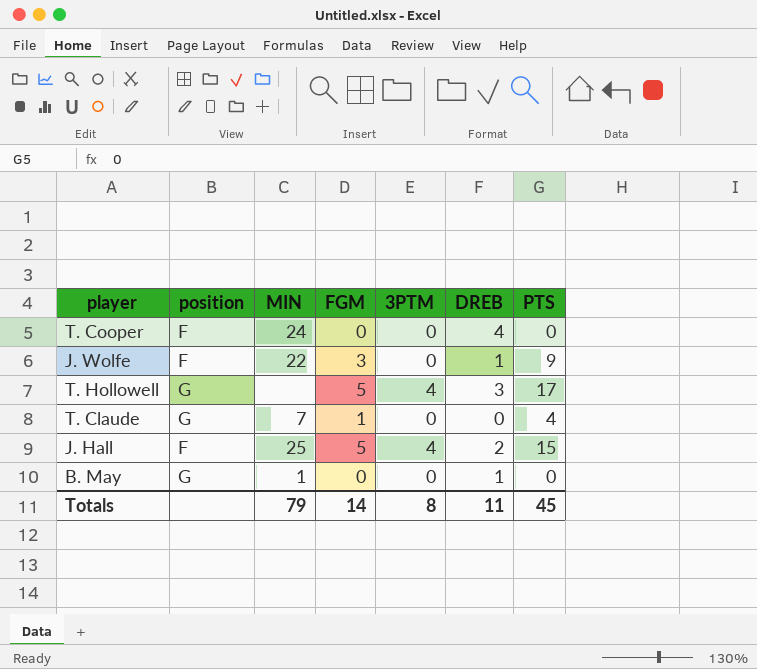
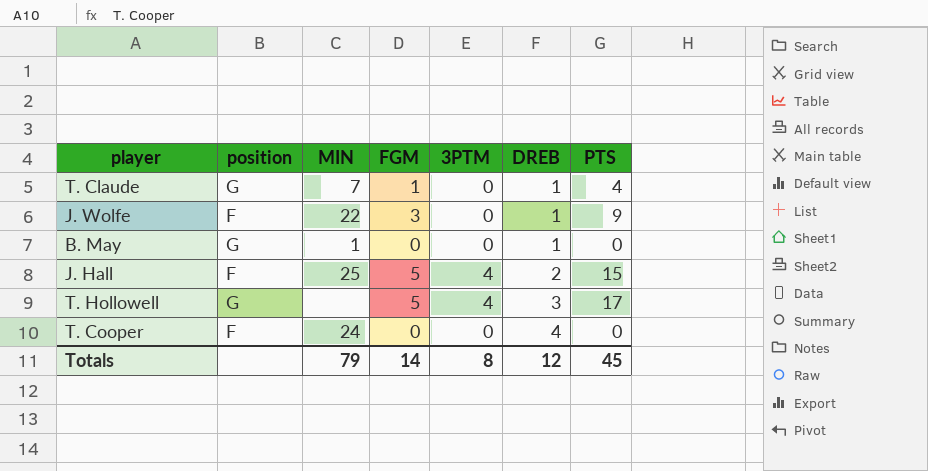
row order: none -> DREB ascending
T. Claude | DREB: 0 -> 1
Totals | DREB: 11 -> 12

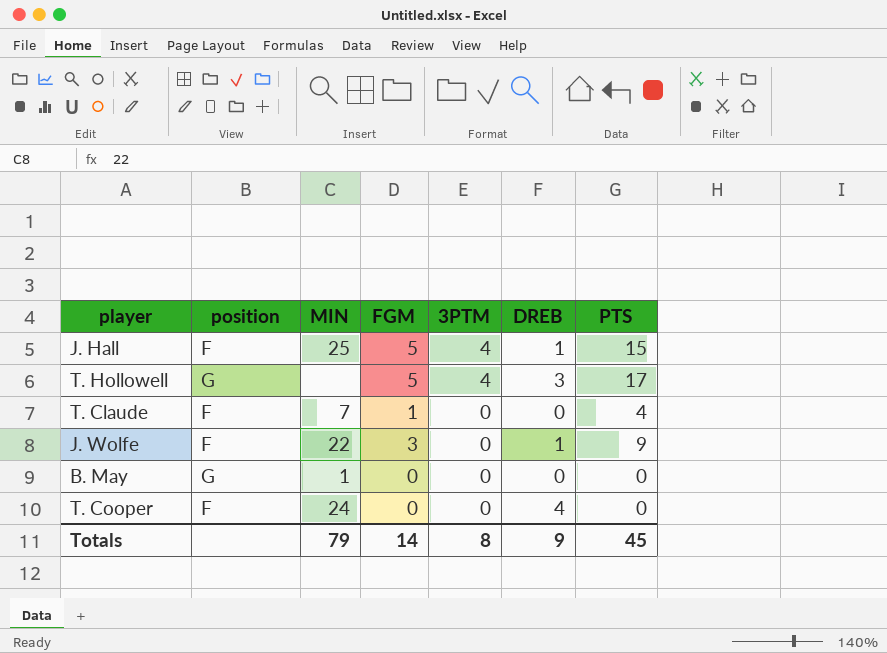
row order: DREB ascending -> 3PTM descending
J. Hall | DREB: 2 -> 1
T. Claude | position: G -> F
T. Claude | DREB: 1 -> 0
B. May | DREB: 1 -> 0
Totals | DREB: 12 -> 9

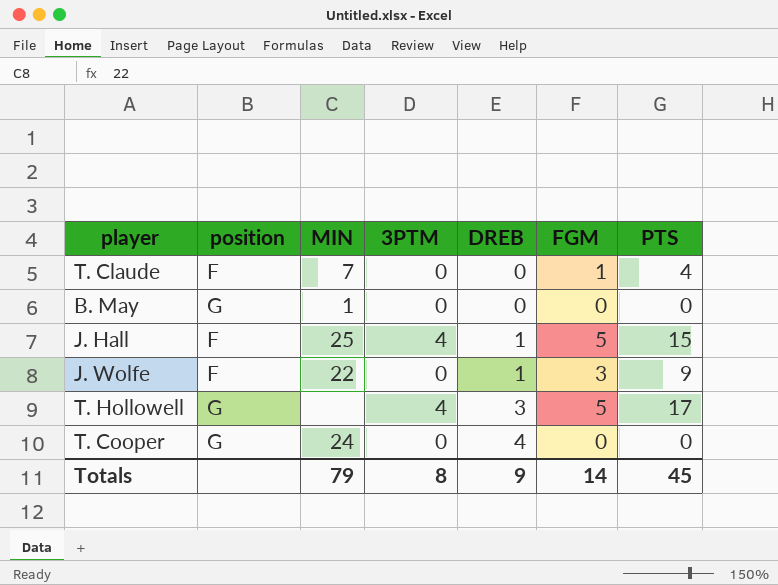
row order: 3PTM descending -> DREB ascending
column FGM | position: 4 -> 6
T. Cooper | position: F -> G

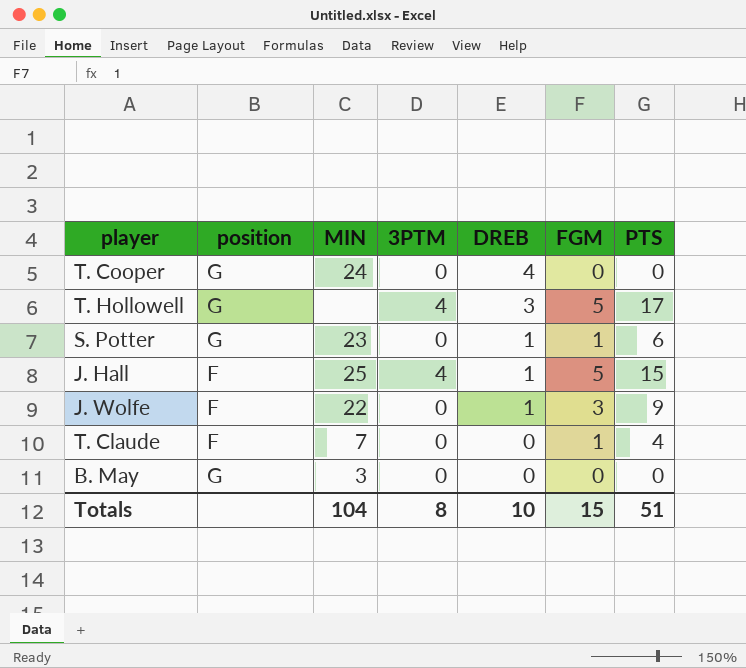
row order: DREB ascending -> DREB descending
row S. Potter: none -> G | 23 | 0 | 1 | 1 | 6
B. May | MIN: 1 -> 3
Totals | MIN: 79 -> 104
Totals | DREB: 9 -> 10
Totals | FGM: 14 -> 15
Totals | PTS: 45 -> 51

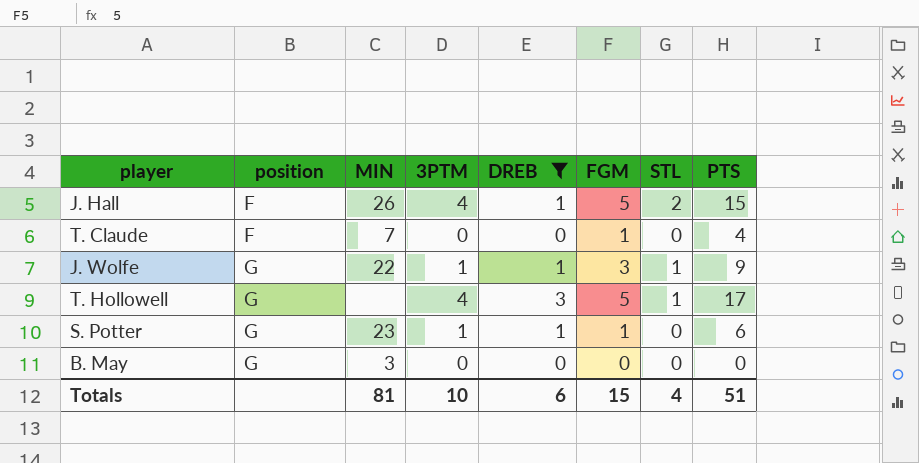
filter: none -> DREB != 4
row order: DREB descending -> position ascending
column STL | position: none -> 7
J. Hall | MIN: 25 -> 26
J. Wolfe | position: F -> G
J. Wolfe | 3PTM: 0 -> 1
S. Potter | 3PTM: 0 -> 1
Totals | MIN: 104 -> 81
Totals | 3PTM: 8 -> 10
Totals | DREB: 10 -> 6

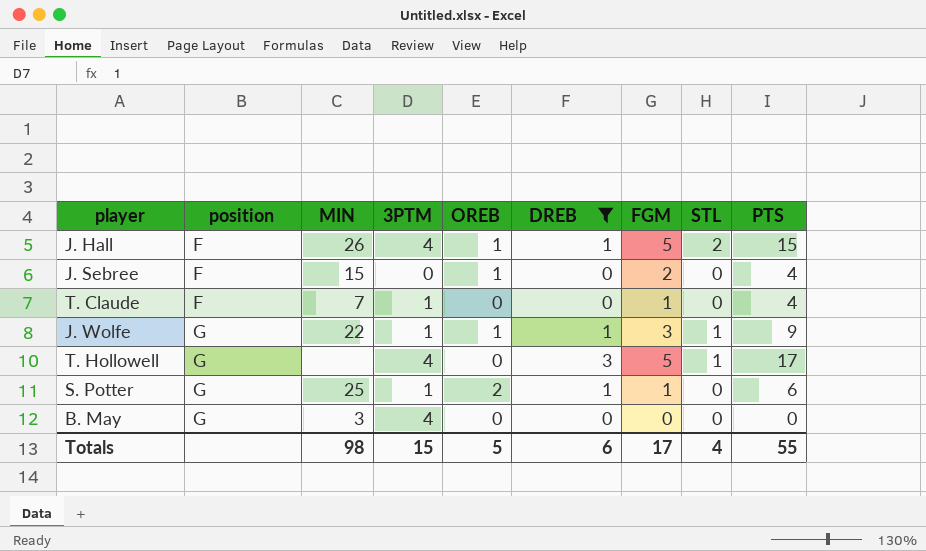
column OREB | position: none -> 5
row J. Sebree: none -> F | 15 | 0 | 1 | 0 | 2 | 0 | 4
T. Claude | 3PTM: 0 -> 1
S. Potter | MIN: 23 -> 25
B. May | 3PTM: 0 -> 4
Totals | MIN: 81 -> 98
Totals | 3PTM: 10 -> 15
Totals | FGM: 15 -> 17
Totals | PTS: 51 -> 55

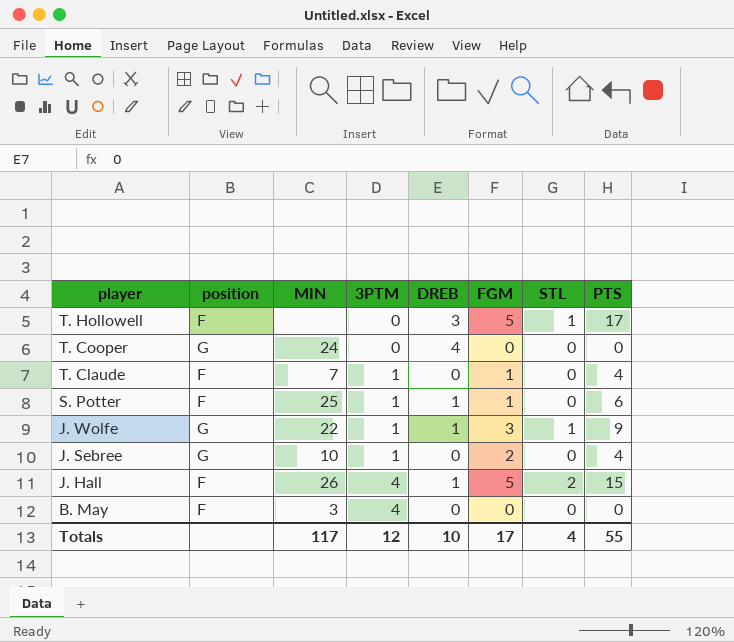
filter: DREB != 4 -> none
row order: position ascending -> player descending
column OREB | position: 5 -> none
T. Hollowell | position: G -> F
T. Hollowell | 3PTM: 4 -> 0
S. Potter | position: G -> F
J. Sebree | position: F -> G
J. Sebree | MIN: 15 -> 10
J. Sebree | 3PTM: 0 -> 1
B. May | position: G -> F
Totals | MIN: 98 -> 117
Totals | 3PTM: 15 -> 12
Totals | DREB: 6 -> 10

